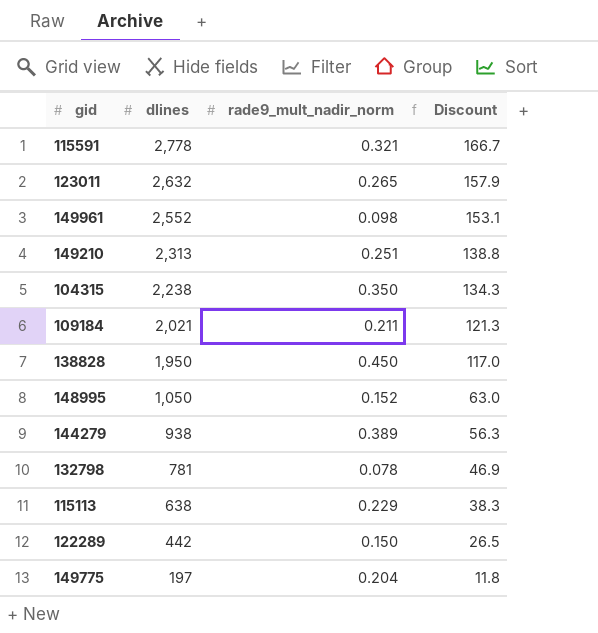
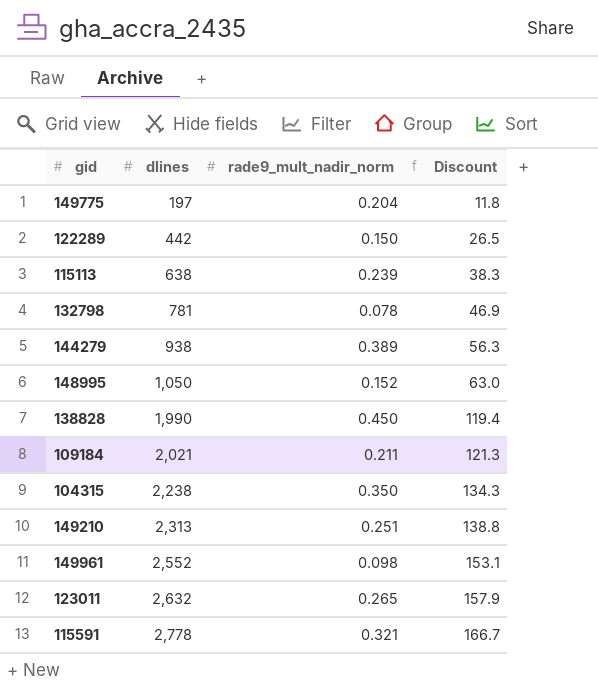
row order: dlines descending -> dlines ascending
115113 | rade9_mult_nadir_norm: 0.229 -> 0.239
138828 | dlines: 1,950 -> 1,990
138828 | Discount: 117.0 -> 119.4

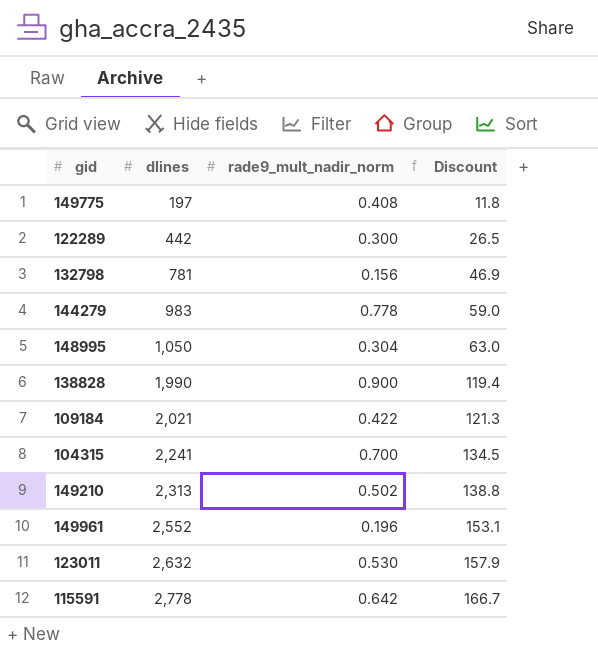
row 115113: 638 | 0.239 | 38.3 -> none
149775 | rade9_mult_nadir_norm: 0.204 -> 0.408
122289 | rade9_mult_nadir_norm: 0.150 -> 0.300
132798 | rade9_mult_nadir_norm: 0.078 -> 0.156
144279 | dlines: 938 -> 983
144279 | rade9_mult_nadir_norm: 0.389 -> 0.778
144279 | Discount: 56.3 -> 59.0
148995 | rade9_mult_nadir_norm: 0.152 -> 0.304
138828 | rade9_mult_nadir_norm: 0.450 -> 0.900
109184 | rade9_mult_nadir_norm: 0.211 -> 0.422
104315 | dlines: 2,238 -> 2,241
104315 | rade9_mult_nadir_norm: 0.350 -> 0.700
104315 | Discount: 134.3 -> 134.5
149210 | rade9_mult_nadir_norm: 0.251 -> 0.502
149961 | rade9_mult_nadir_norm: 0.098 -> 0.196
123011 | rade9_mult_nadir_norm: 0.265 -> 0.530
115591 | rade9_mult_nadir_norm: 0.321 -> 0.642

